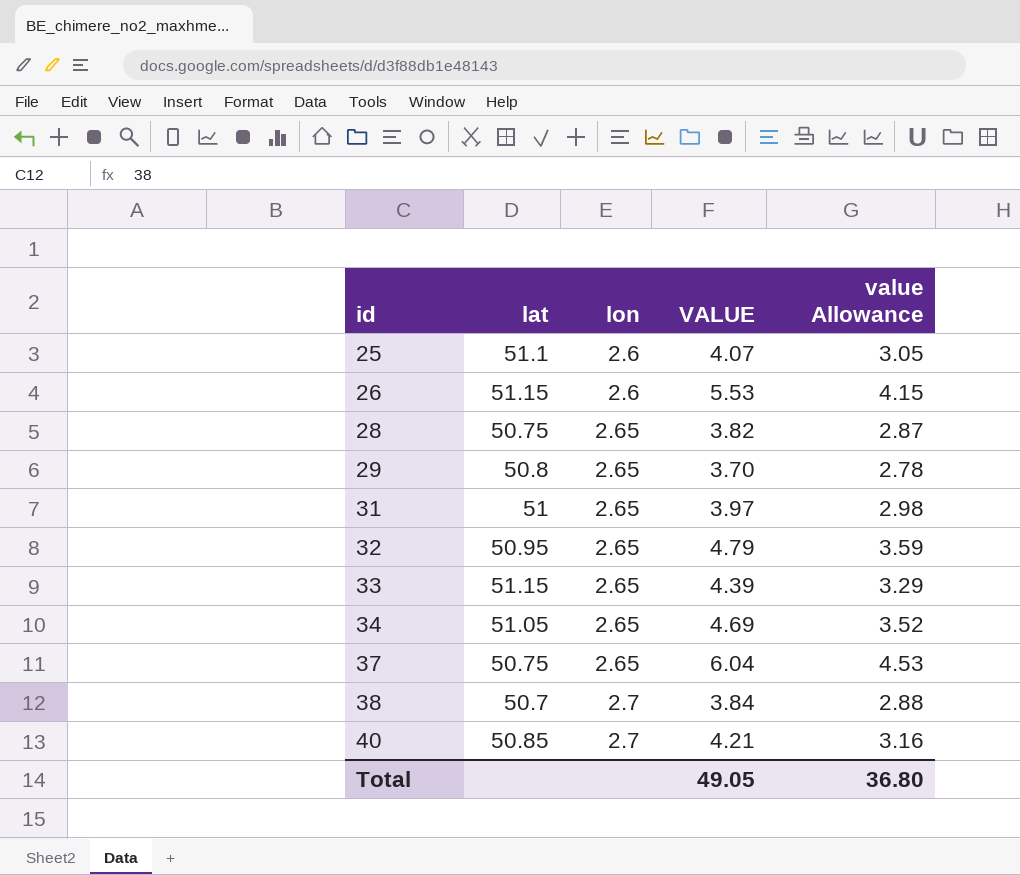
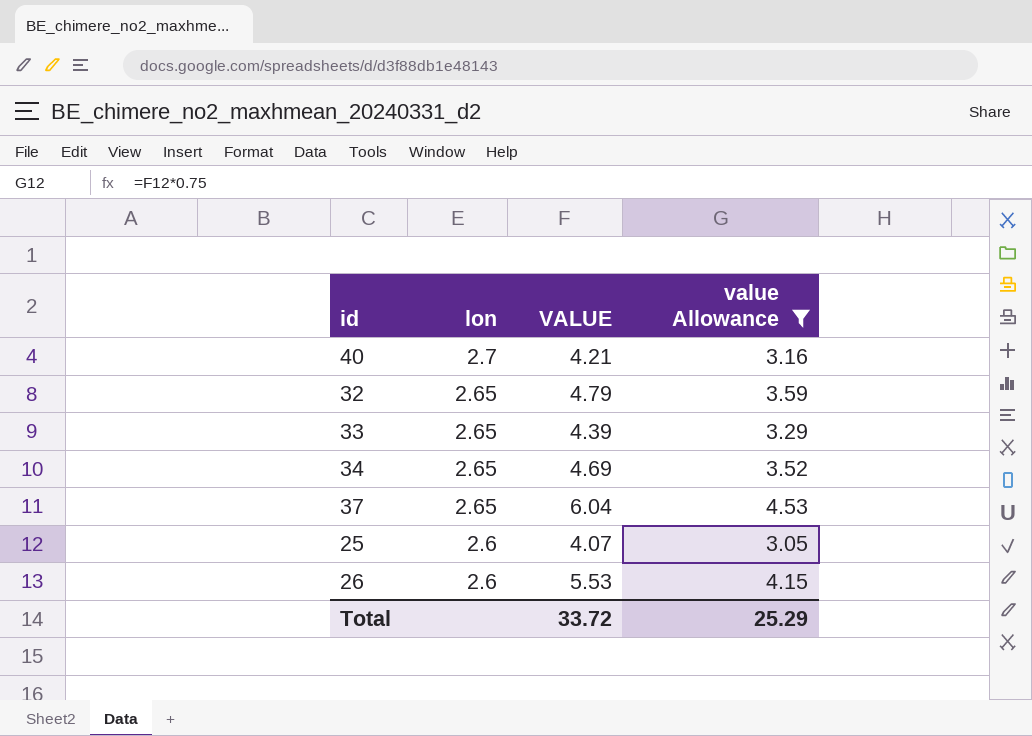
filter: none -> value Allowance >= 3.05
row order: id ascending -> lon descending
column lat | position: 2 -> none
Total | VALUE: 49.05 -> 33.72
Total | value Allowance: 36.80 -> 25.29

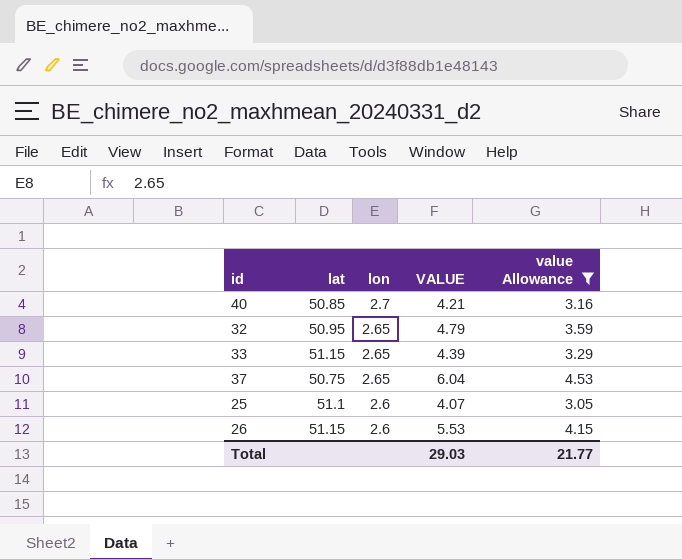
column lat | position: none -> 2
row 34: 2.65 | 4.69 | 3.52 -> none
Total | VALUE: 33.72 -> 29.03
Total | value Allowance: 25.29 -> 21.77

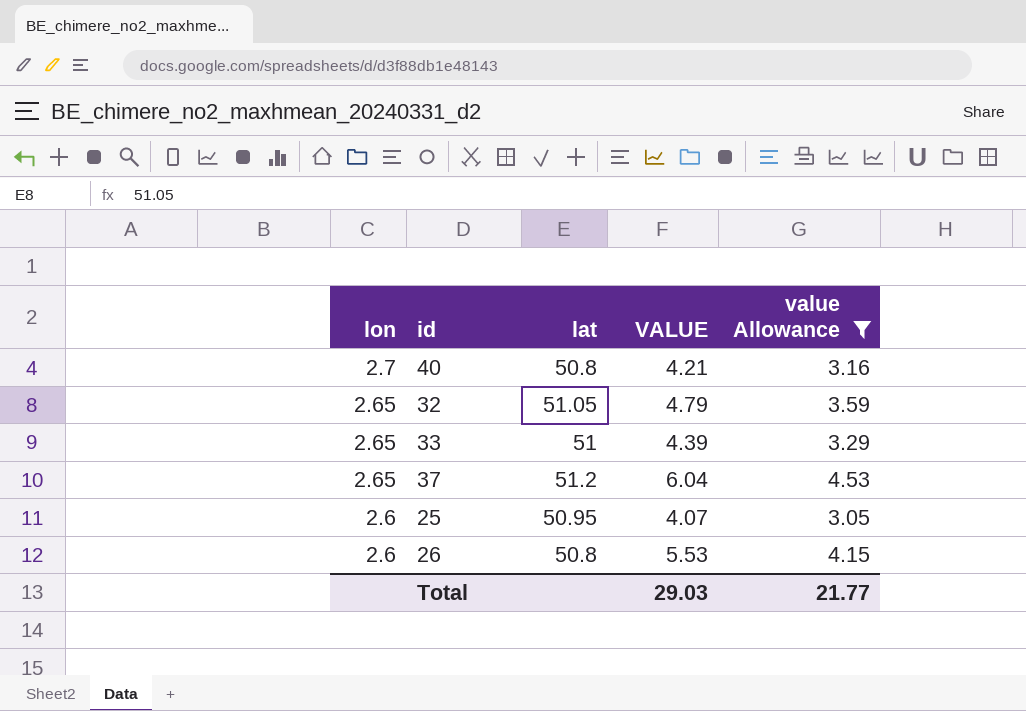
column lon | position: 3 -> 1
40 | lat: 50.85 -> 50.8
32 | lat: 50.95 -> 51.05
33 | lat: 51.15 -> 51
37 | lat: 50.75 -> 51.2
25 | lat: 51.1 -> 50.95
26 | lat: 51.15 -> 50.8

